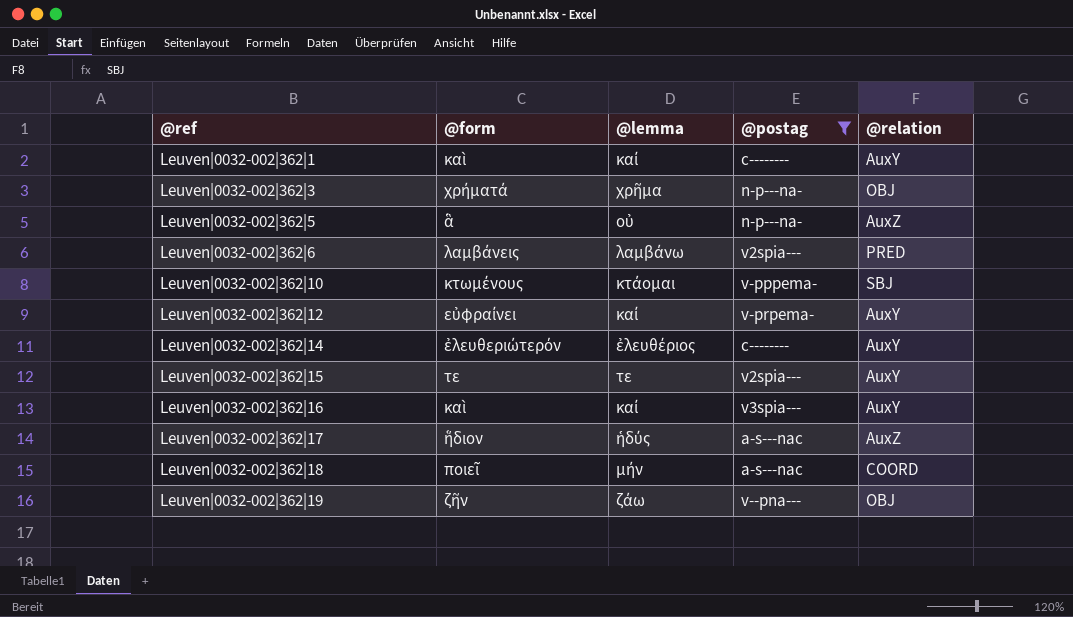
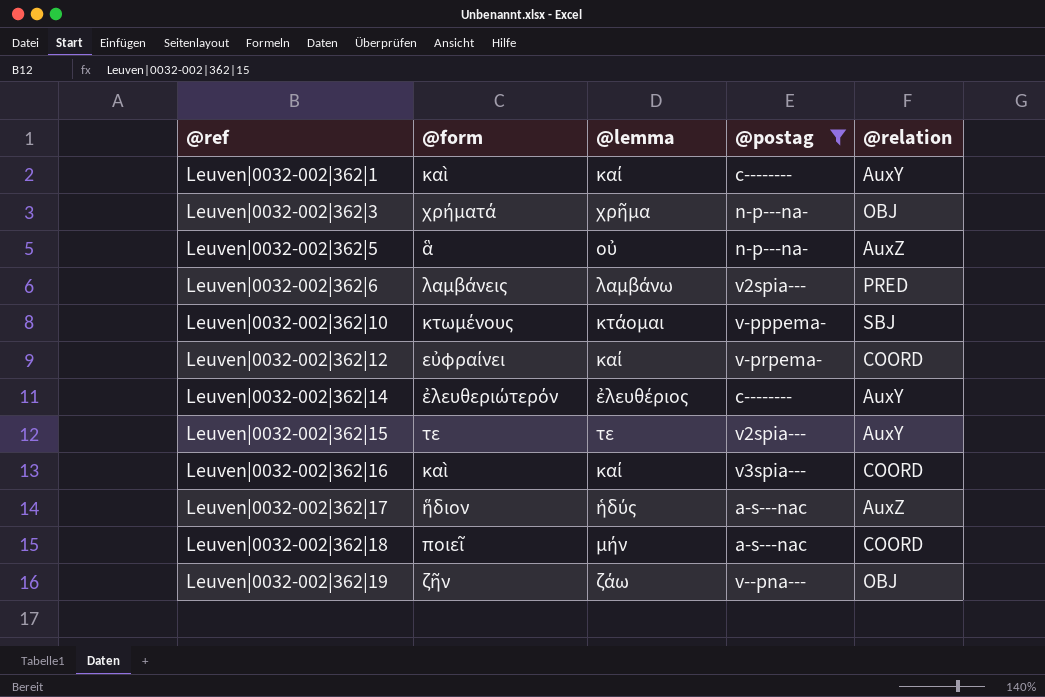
Leuven|0032-002|362|12 | @relation: AuxY -> COORD
Leuven|0032-002|362|16 | @relation: AuxY -> COORD

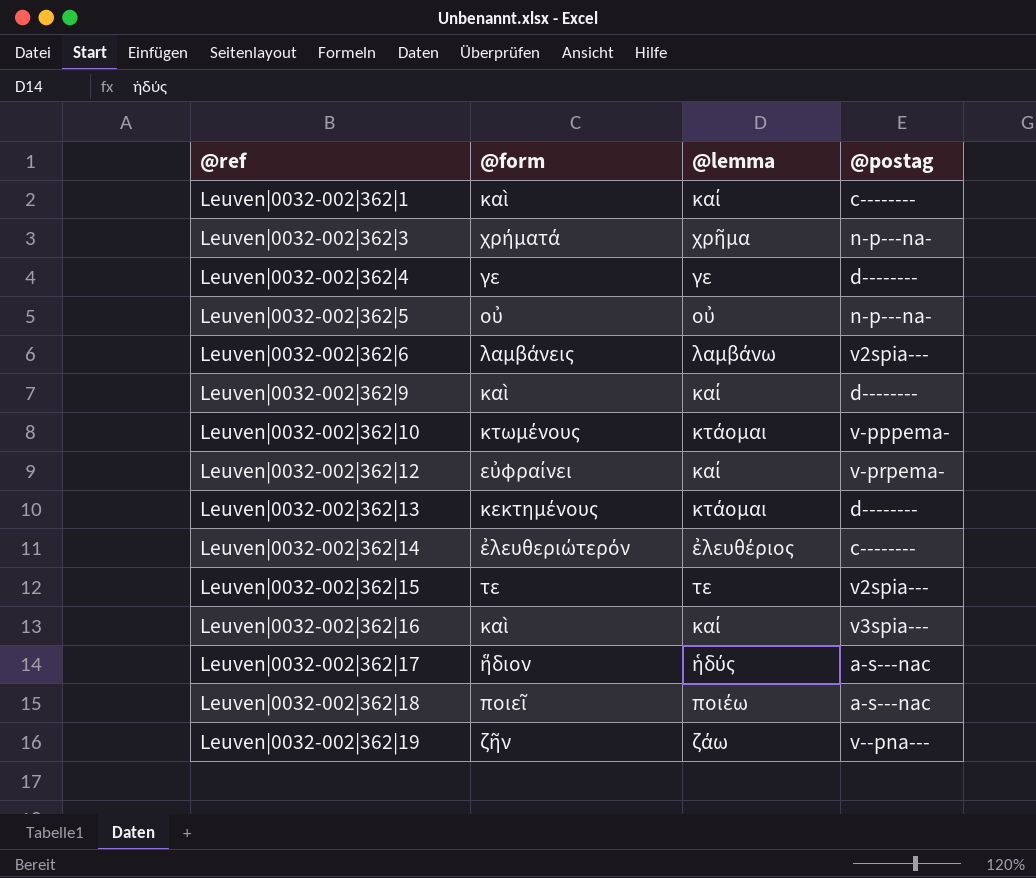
filter: @postag != d-------- -> none
column @relation | position: 5 -> none
Leuven|0032-002|362|5 | @form: ἃ -> οὐ
Leuven|0032-002|362|18 | @lemma: μήν -> ποιέω

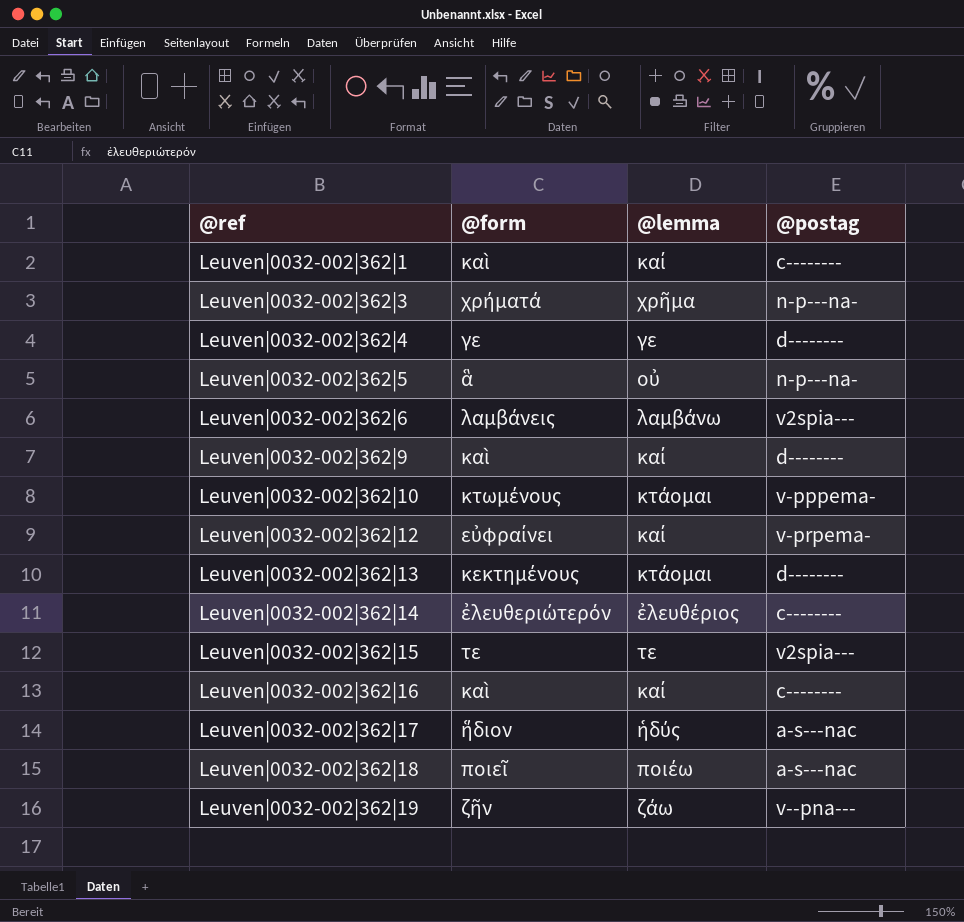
Leuven|0032-002|362|5 | @form: οὐ -> ἃ
Leuven|0032-002|362|16 | @postag: v3spia--- -> c--------

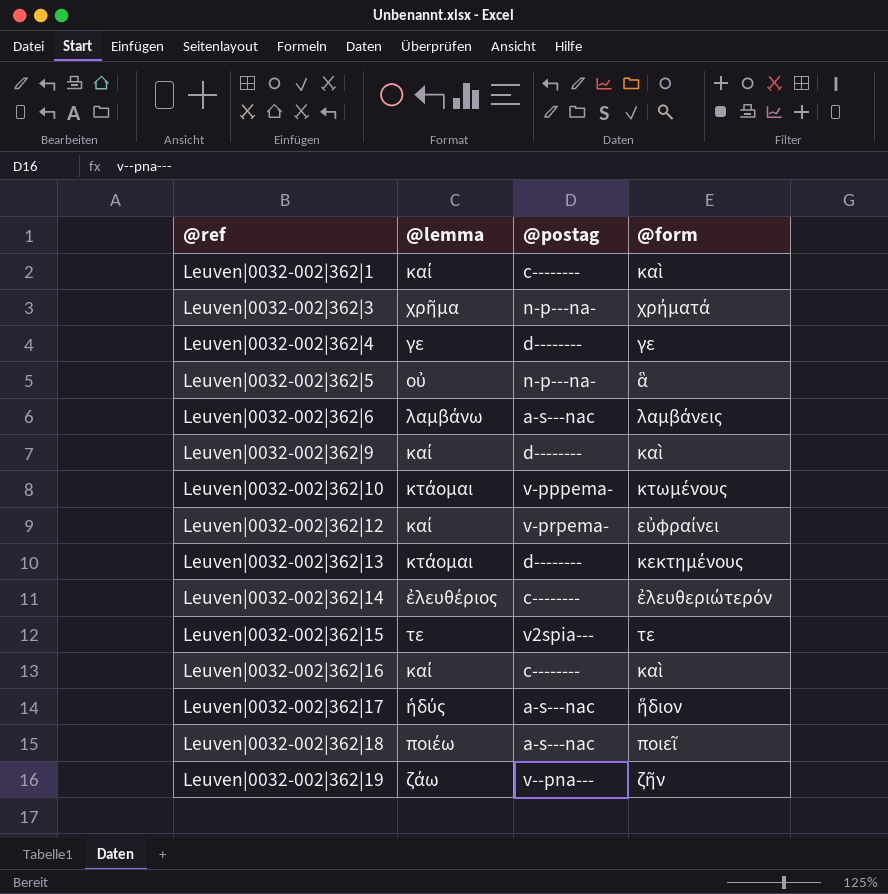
column @form | position: 2 -> 4
Leuven|0032-002|362|6 | @postag: v2spia--- -> a-s---nac

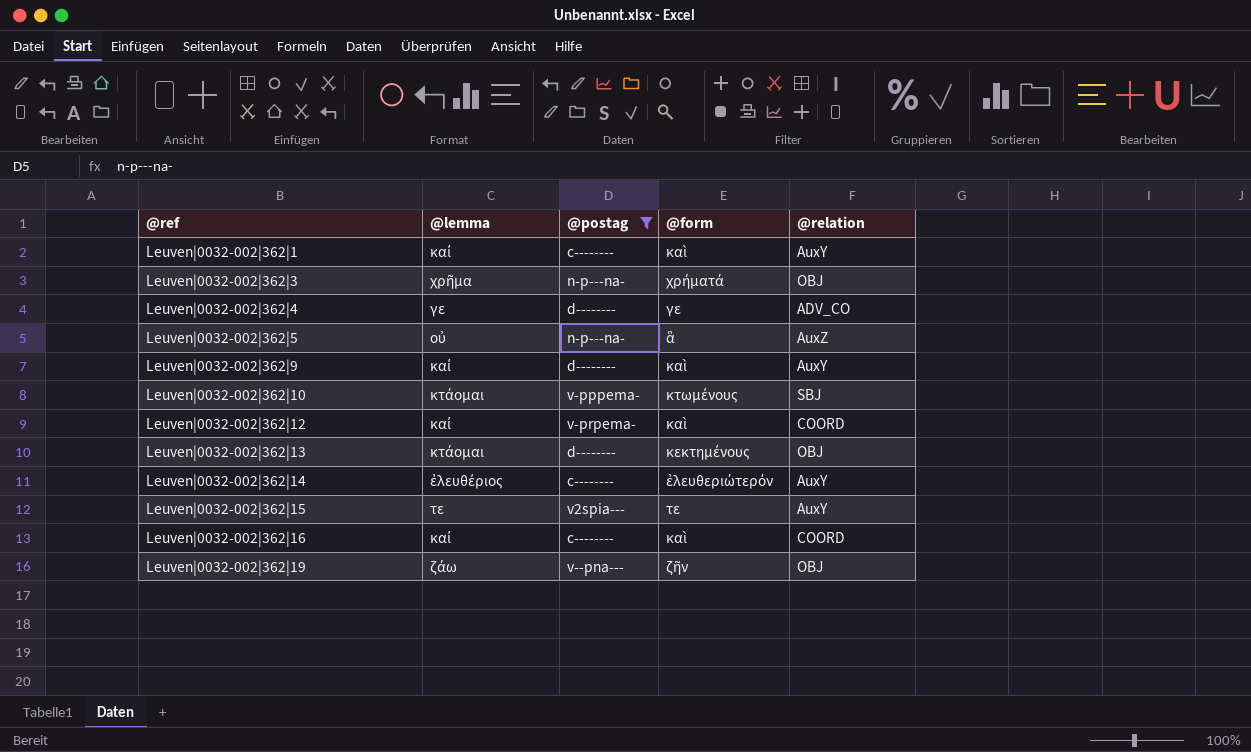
filter: none -> @postag != a-s---nac
column @relation | position: none -> 5
Leuven|0032-002|362|12 | @form: εὐφραίνει -> καὶ

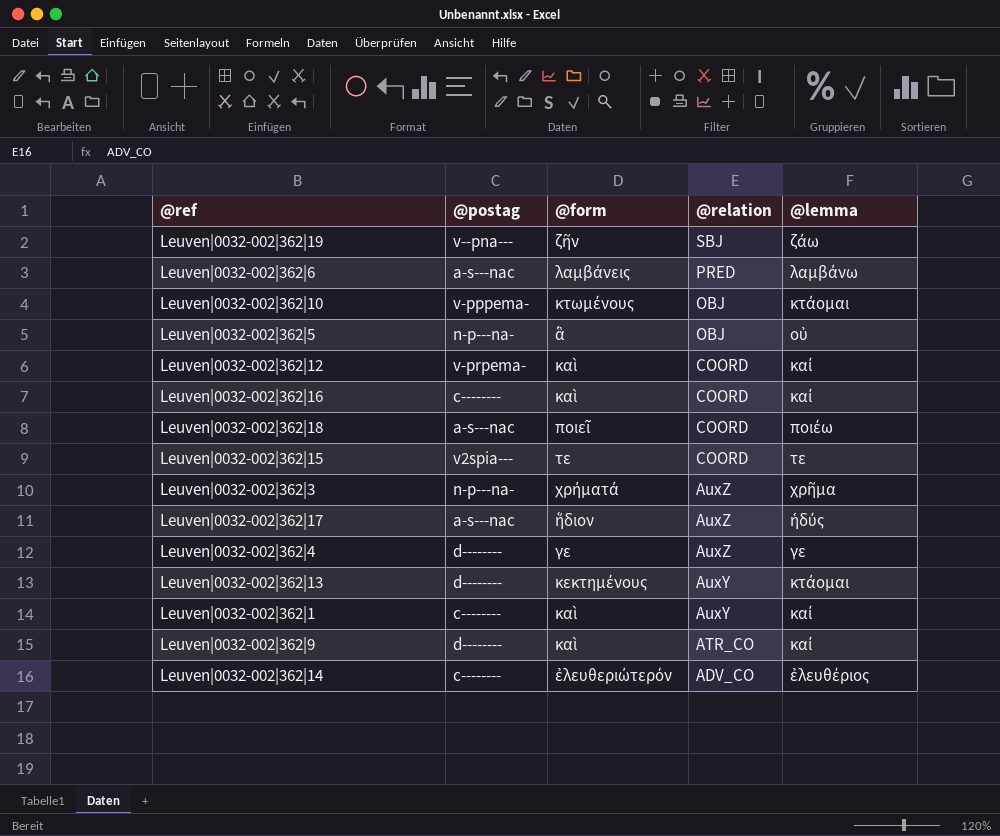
filter: @postag != a-s---nac -> none
row order: @ref ascending -> @relation descending
column @lemma | position: 2 -> 5
Leuven|0032-002|362|19 | @relation: OBJ -> SBJ
Leuven|0032-002|362|10 | @relation: SBJ -> OBJ
Leuven|0032-002|362|5 | @relation: AuxZ -> OBJ
Leuven|0032-002|362|15 | @relation: AuxY -> COORD
Leuven|0032-002|362|3 | @relation: OBJ -> AuxZ
Leuven|0032-002|362|4 | @relation: ADV_CO -> AuxZ
Leuven|0032-002|362|13 | @relation: OBJ -> AuxY
Leuven|0032-002|362|9 | @relation: AuxY -> ATR_CO
Leuven|0032-002|362|14 | @relation: AuxY -> ADV_CO

